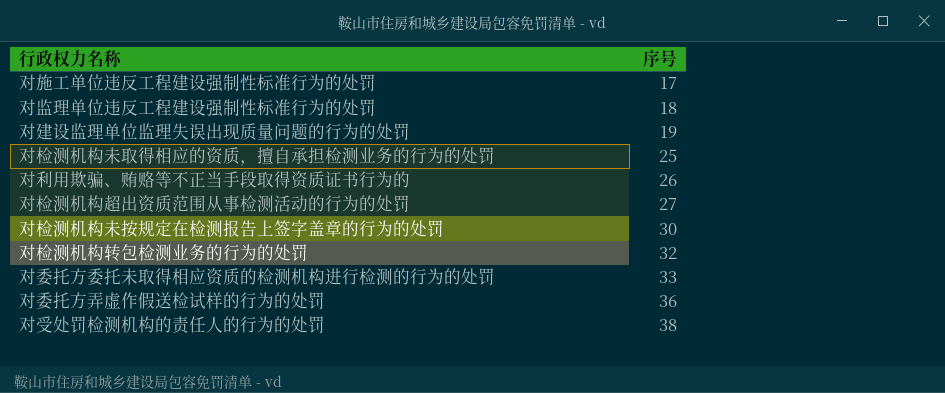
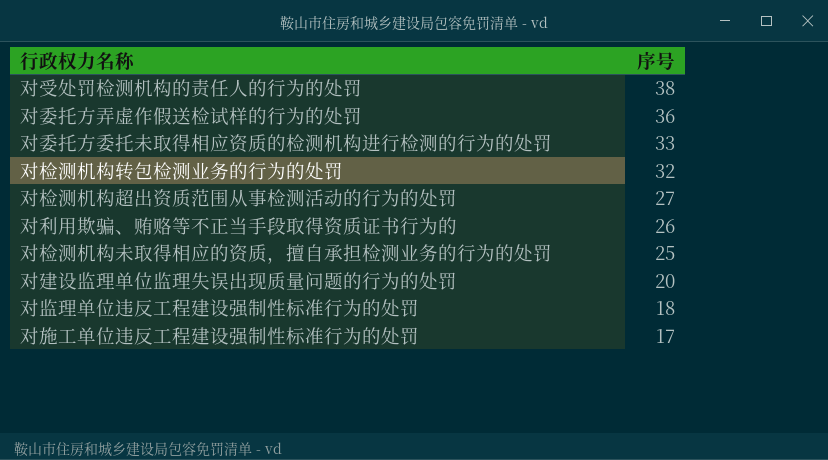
row order: 序号 ascending -> 序号 descending
row 对检测机构未按规定在检测报告上签字盖章的行为的处罚: 30 -> none
对建设监理单位监理失误出现质量问题的行为的处罚 | 序号: 19 -> 20

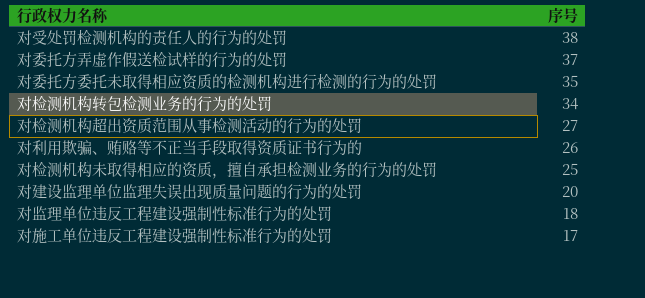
对委托方弄虚作假送检试样的行为的处罚 | 序号: 36 -> 37
对委托方委托未取得相应资质的检测机构进行检测的行为的处罚 | 序号: 33 -> 35
对检测机构转包检测业务的行为的处罚 | 序号: 32 -> 34

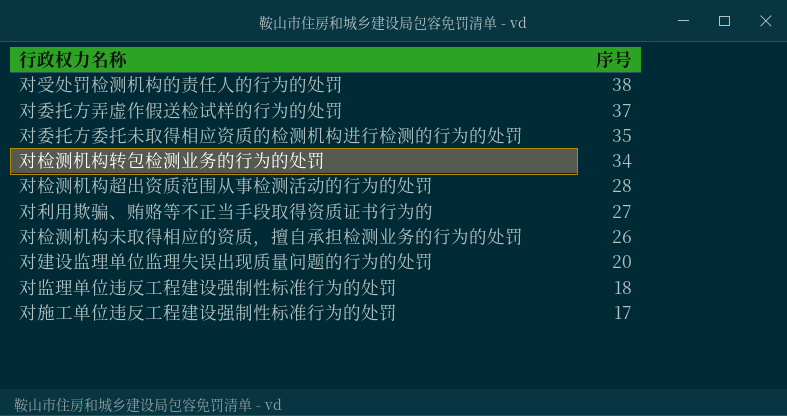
对检测机构超出资质范围从事检测活动的行为的处罚 | 序号: 27 -> 28
对利用欺骗、贿赂等不正当手段取得资质证书行为的 | 序号: 26 -> 27
对检测机构未取得相应的资质，擅自承担检测业务的行为的处罚 | 序号: 25 -> 26

